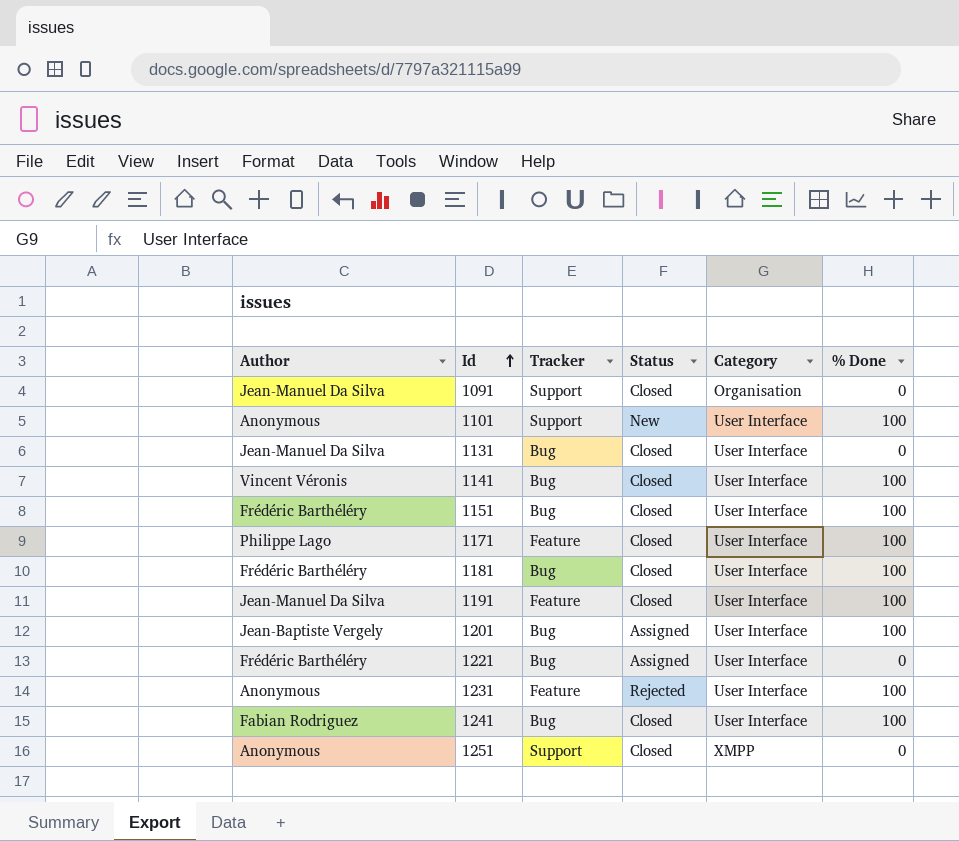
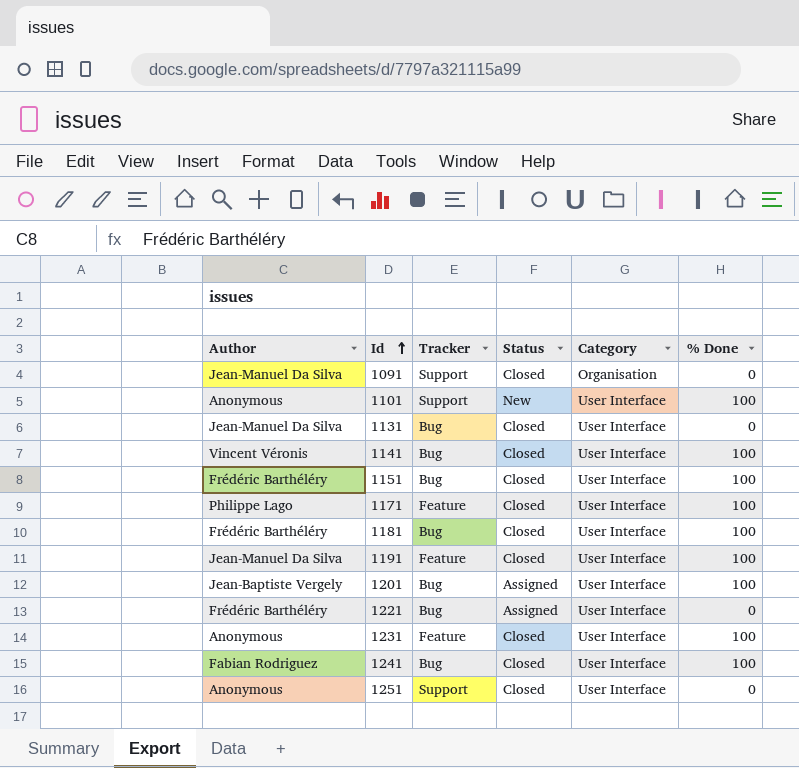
1231 | Status: Rejected -> Closed
1251 | Category: XMPP -> User Interface

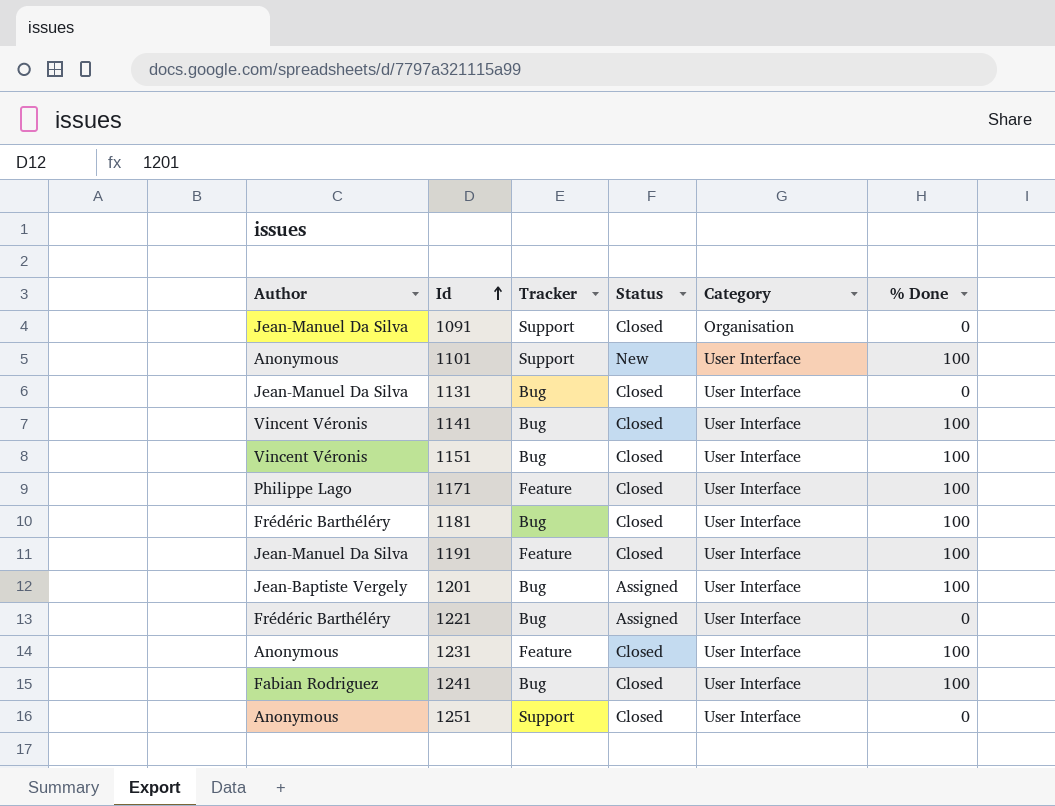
1151 | Author: Frédéric Barthéléry -> Vincent Véronis

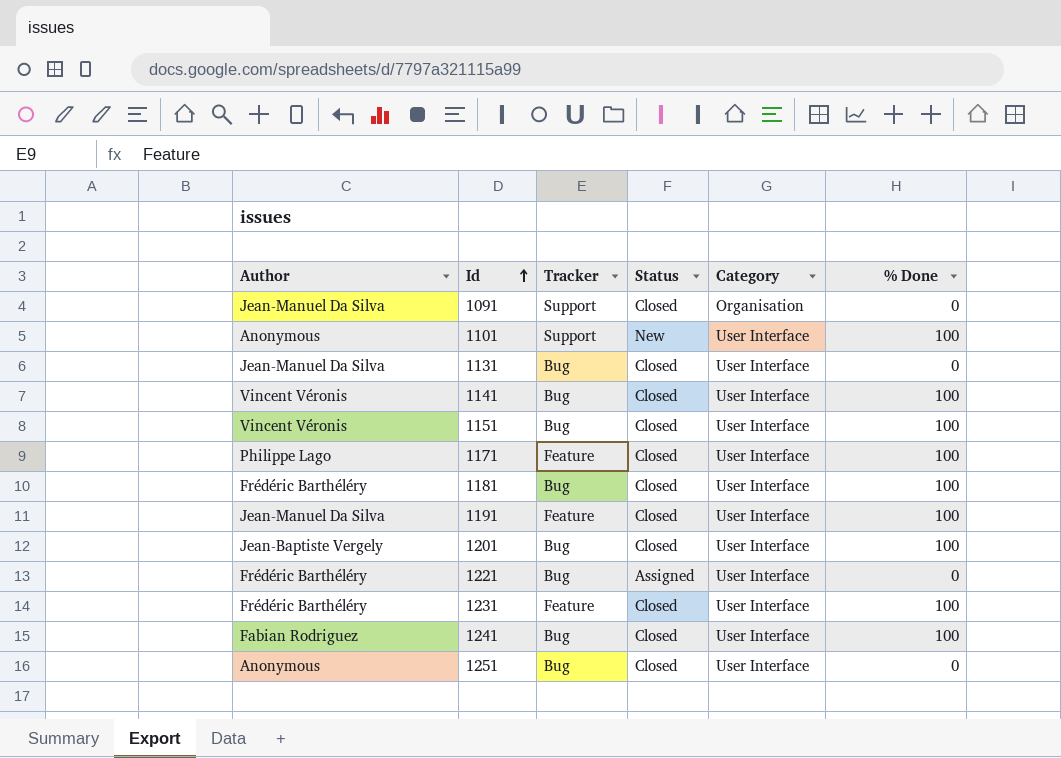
1201 | Status: Assigned -> Closed
1231 | Author: Anonymous -> Frédéric Barthéléry
1251 | Tracker: Support -> Bug

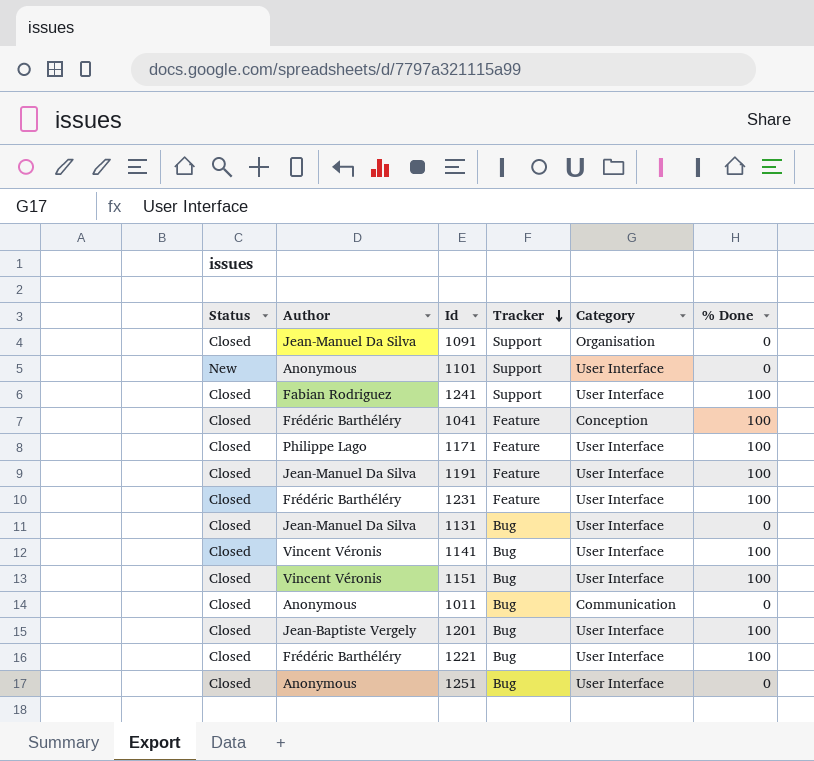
row order: Id ascending -> Tracker descending
column Status | position: 4 -> 1
row 1181: Frédéric Barthéléry | Bug | Closed | User Interface | 100 -> none
1101 | % Done: 100 -> 0
1241 | Tracker: Bug -> Support
row 1041: none -> Closed | Frédéric Barthéléry | Feature | Conception | 100
row 1011: none -> Closed | Anonymous | Bug | Communication | 0
1221 | Status: Assigned -> Closed
1221 | % Done: 0 -> 100

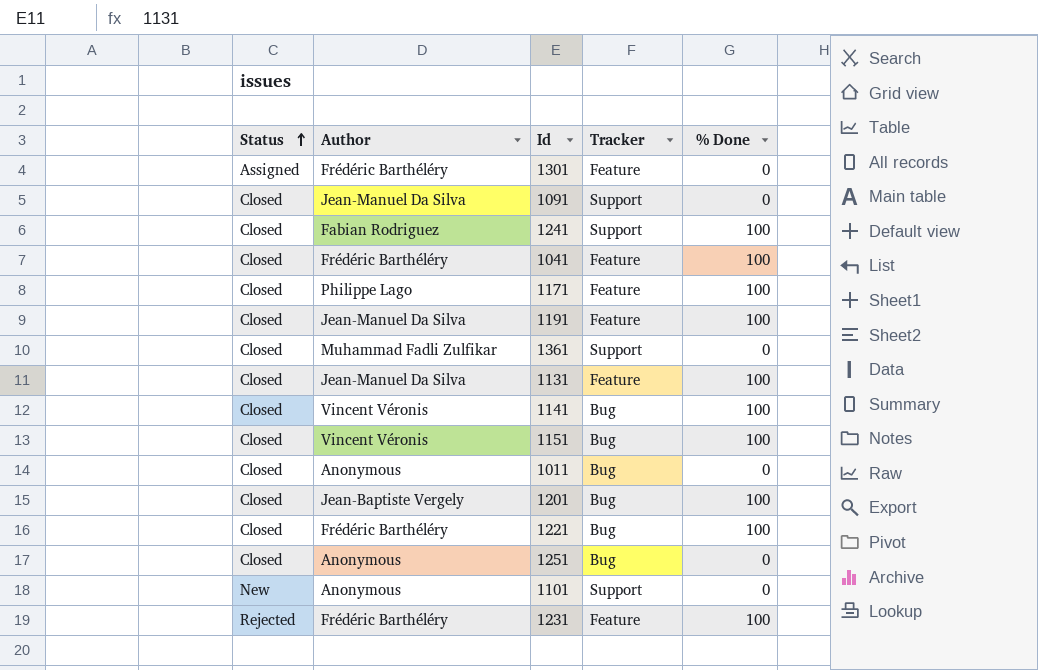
row order: Tracker descending -> Status ascending
column Category | position: 5 -> none
row 1301: none -> Assigned | Frédéric Barthéléry | Feature | 0
row 1361: none -> Closed | Muhammad Fadli Zulfikar | Support | 0
1131 | Tracker: Bug -> Feature
1131 | % Done: 0 -> 100
1231 | Status: Closed -> Rejected

